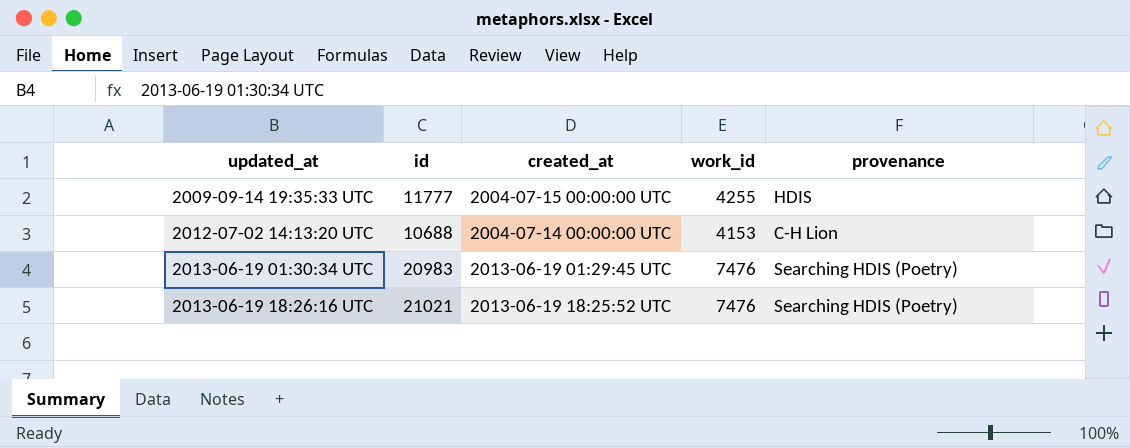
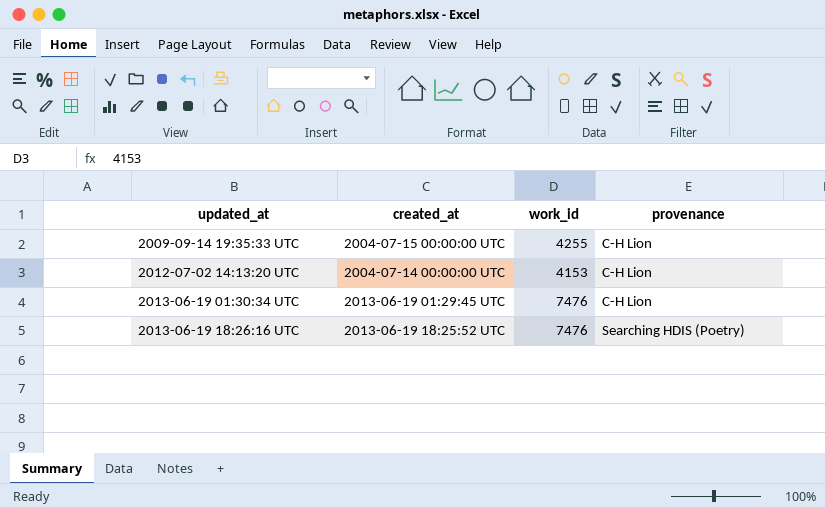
column id | position: 2 -> none
2009-09-14 19:35:33 UTC | provenance: HDIS -> C-H Lion
2013-06-19 01:30:34 UTC | provenance: Searching HDIS (Poetry) -> C-H Lion

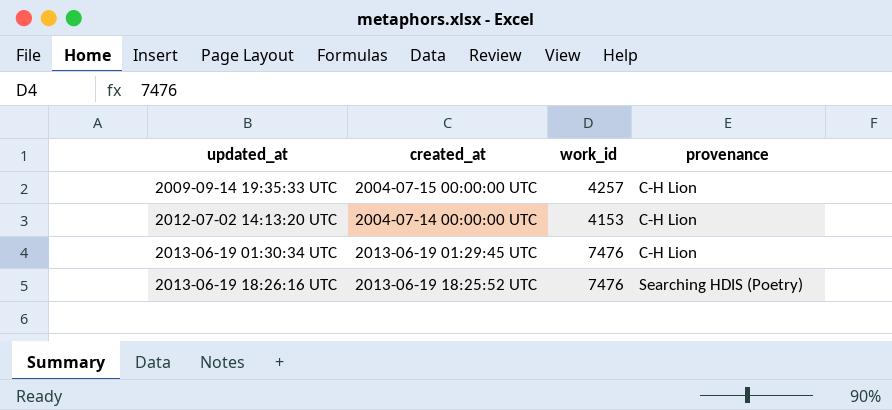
2009-09-14 19:35:33 UTC | work_id: 4255 -> 4257

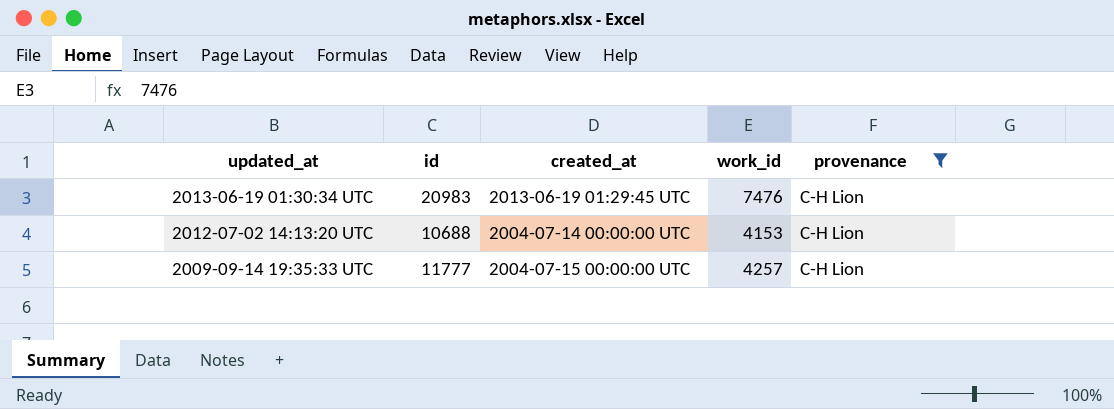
filter: none -> provenance = C-H Lion
row order: updated_at ascending -> updated_at descending
column id | position: none -> 2

